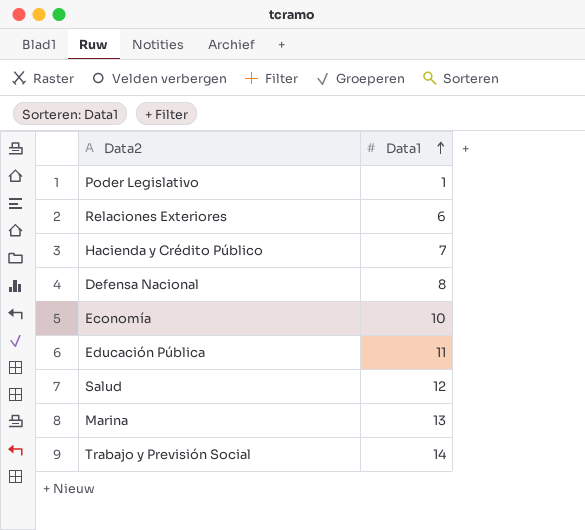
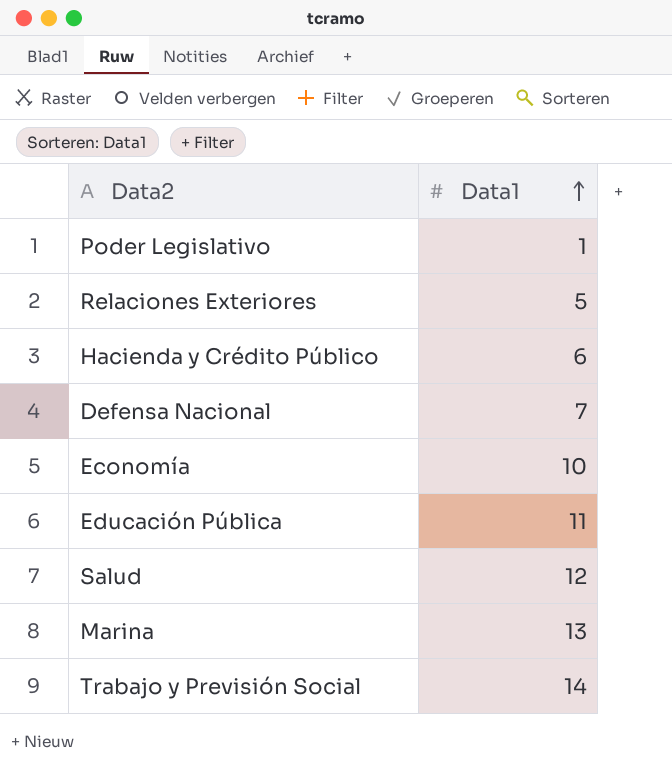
Relaciones Exteriores | Data1: 6 -> 5
Hacienda y Crédito Público | Data1: 7 -> 6
Defensa Nacional | Data1: 8 -> 7

